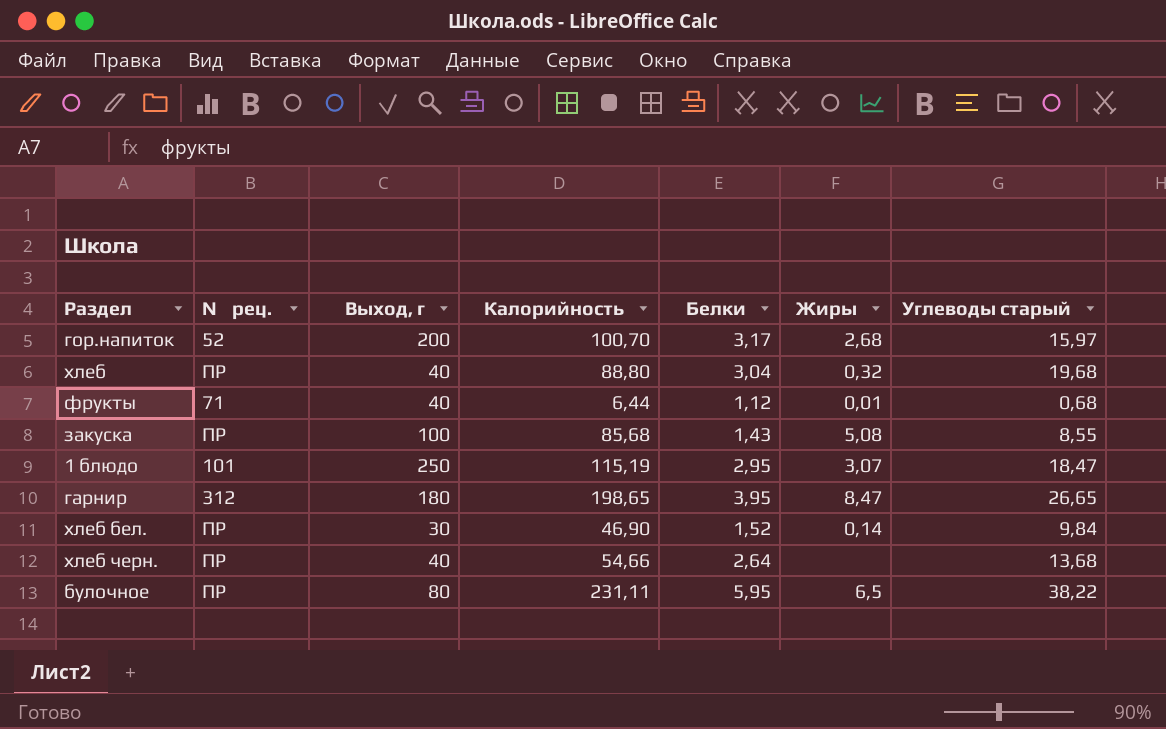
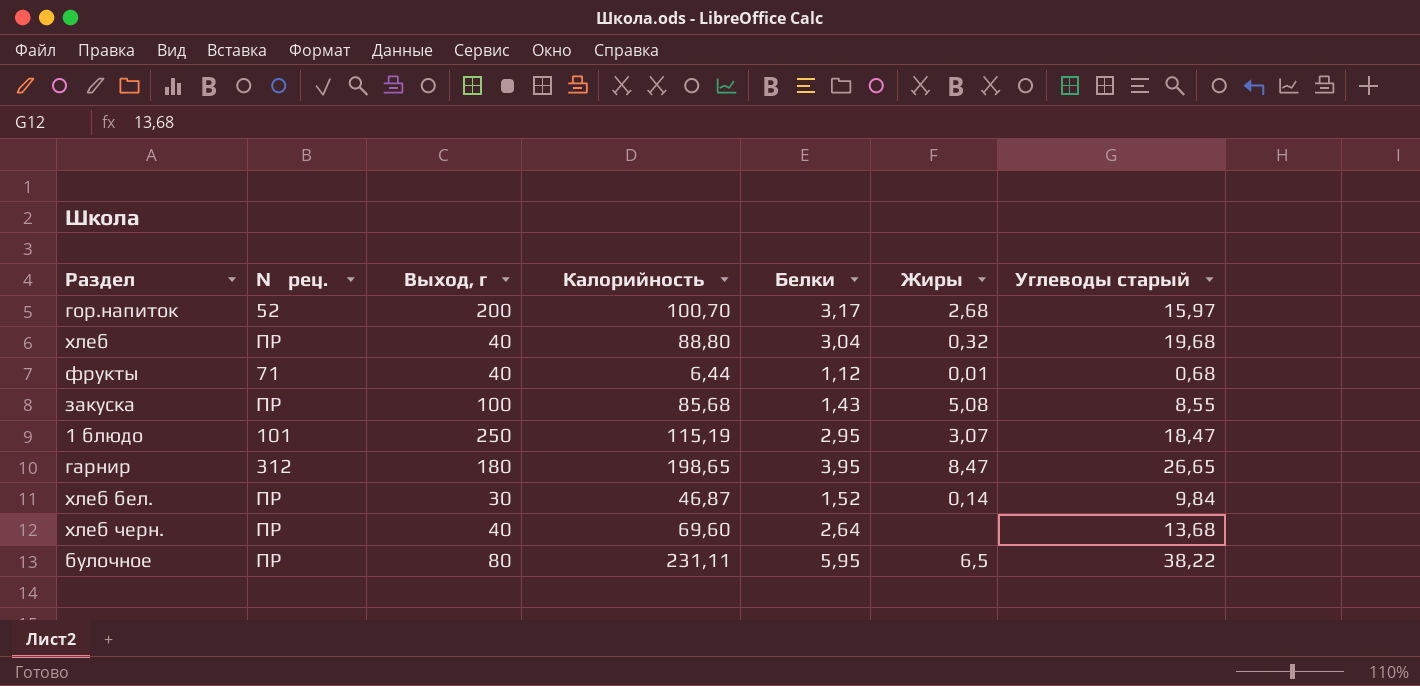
хлеб бел. | Калорийность: 46,90 -> 46,87
хлеб черн. | Калорийность: 54,66 -> 69,60

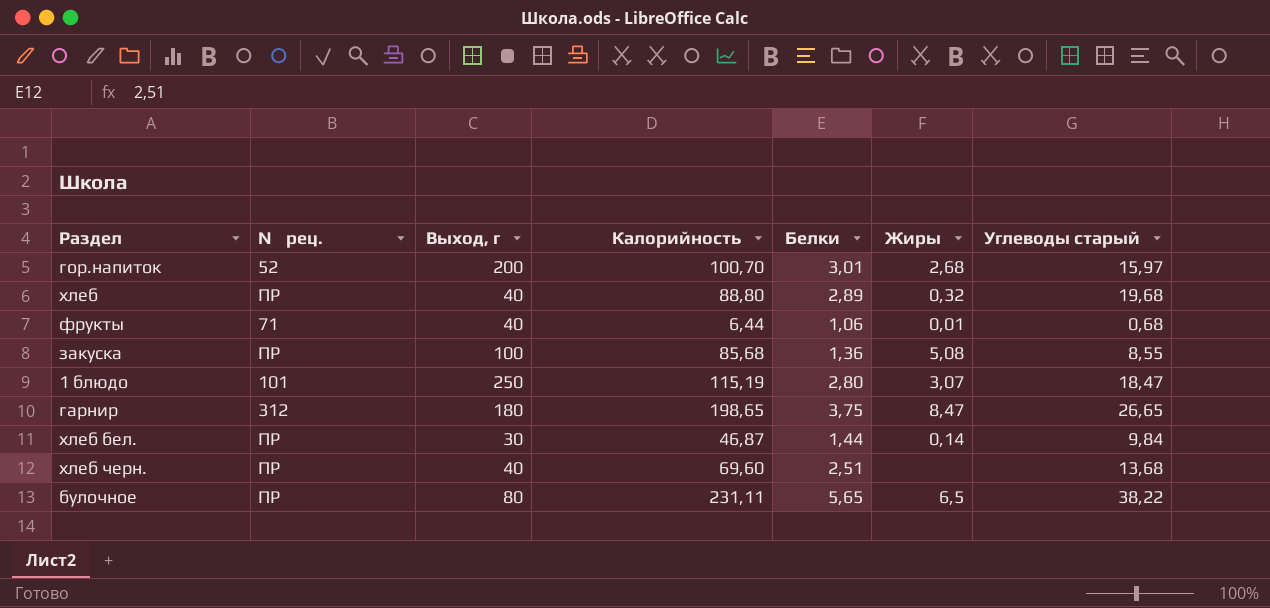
гор.напиток | Белки: 3,17 -> 3,01
хлеб | Белки: 3,04 -> 2,89
фрукты | Белки: 1,12 -> 1,06
закуска | Белки: 1,43 -> 1,36
1 блюдо | Белки: 2,95 -> 2,80
гарнир | Белки: 3,95 -> 3,75
хлеб бел. | Белки: 1,52 -> 1,44
хлеб черн. | Белки: 2,64 -> 2,51
булочное | Белки: 5,95 -> 5,65

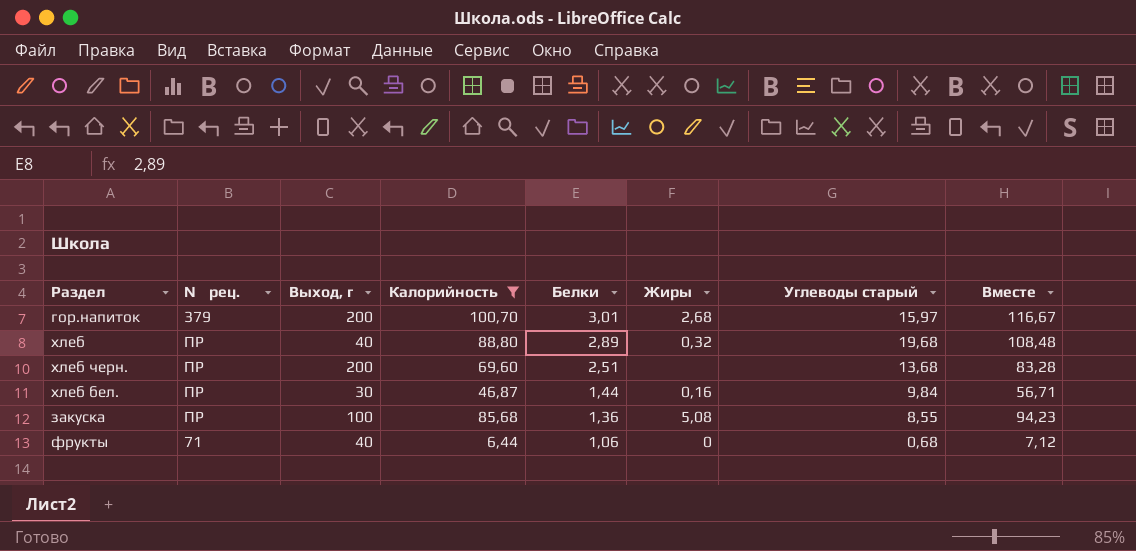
filter: none -> Калорийность <= 100,70
row order: none -> Белки descending
column Вместе | formula: none -> [Калорийность] + [Углеводы старый]
гор.напиток | № рец.: 52 -> 379
хлеб черн. | Выход, г: 40 -> 200
хлеб бел. | Жиры: 0,14 -> 0,16
фрукты | Жиры: 0,01 -> 0

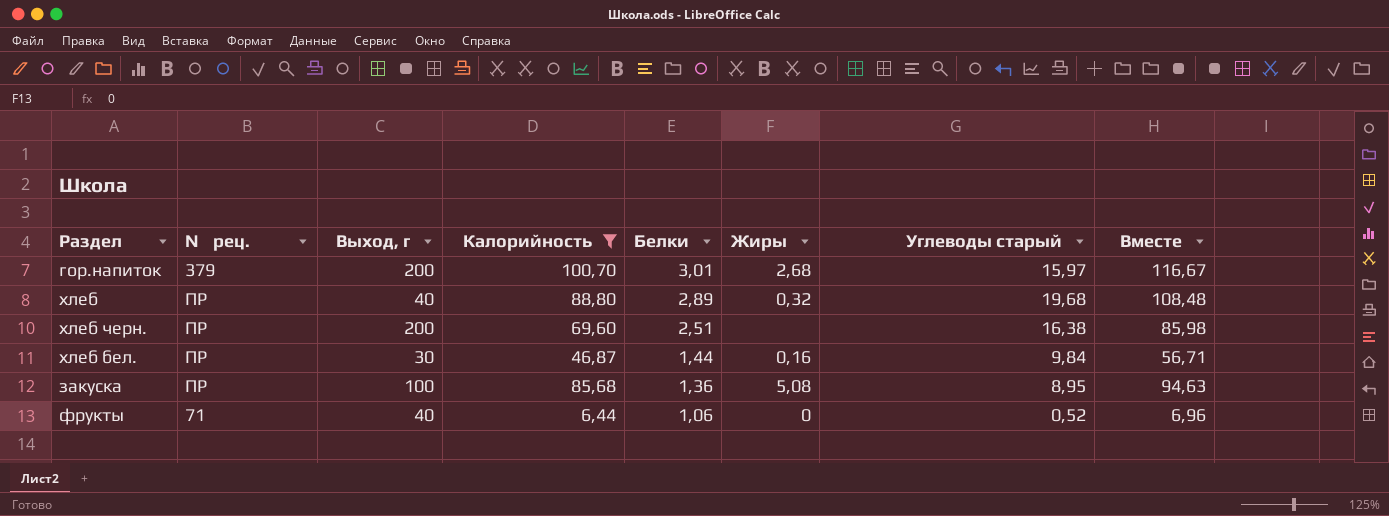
хлеб черн. | Углеводы старый: 13,68 -> 16,38
хлеб черн. | Вместе: 83,28 -> 85,98
закуска | Углеводы старый: 8,55 -> 8,95
закуска | Вместе: 94,23 -> 94,63
фрукты | Углеводы старый: 0,68 -> 0,52
фрукты | Вместе: 7,12 -> 6,96

